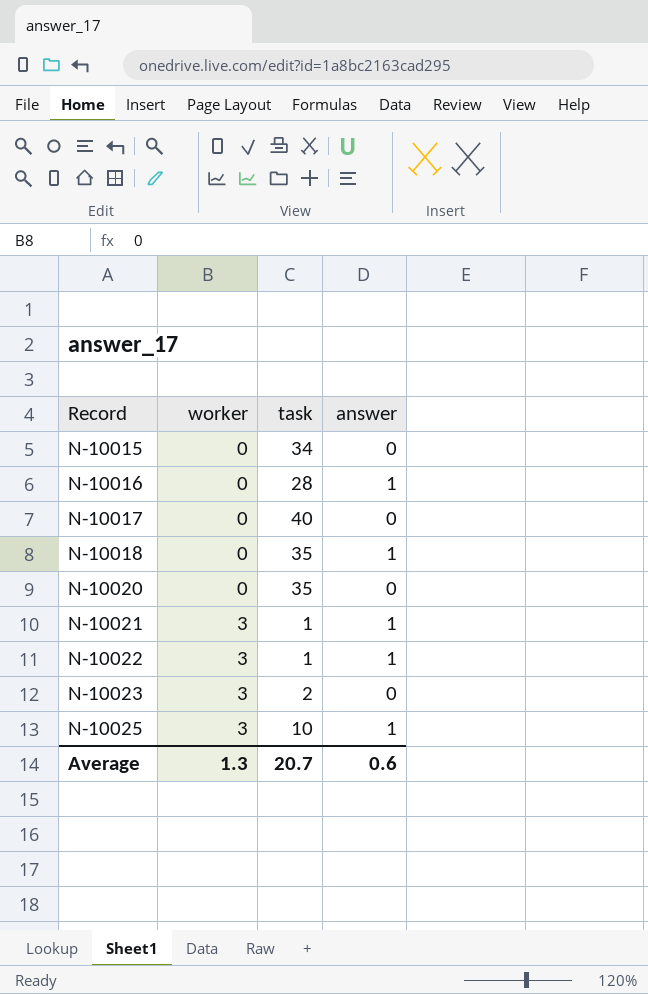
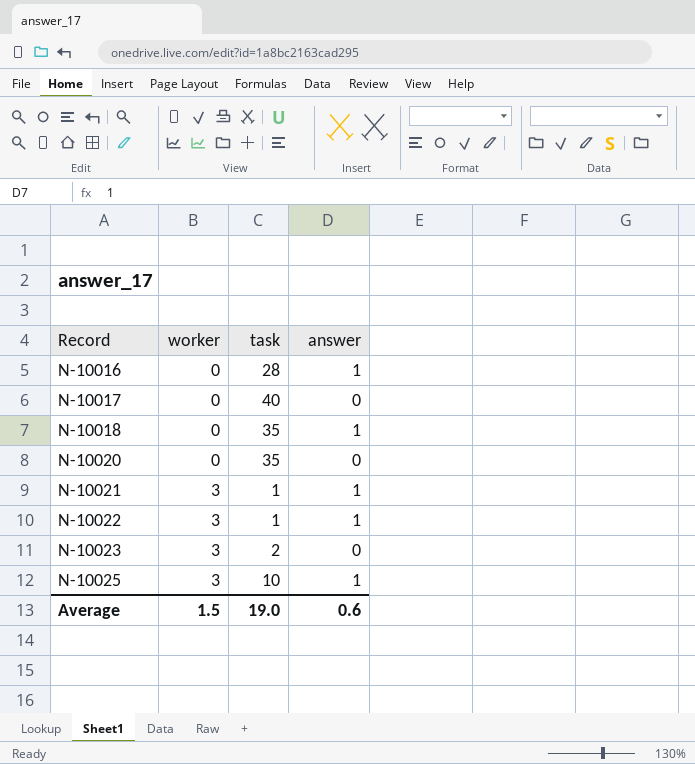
row N-10015: 0 | 34 | 0 -> none
Average | worker: 1.3 -> 1.5
Average | task: 20.7 -> 19.0

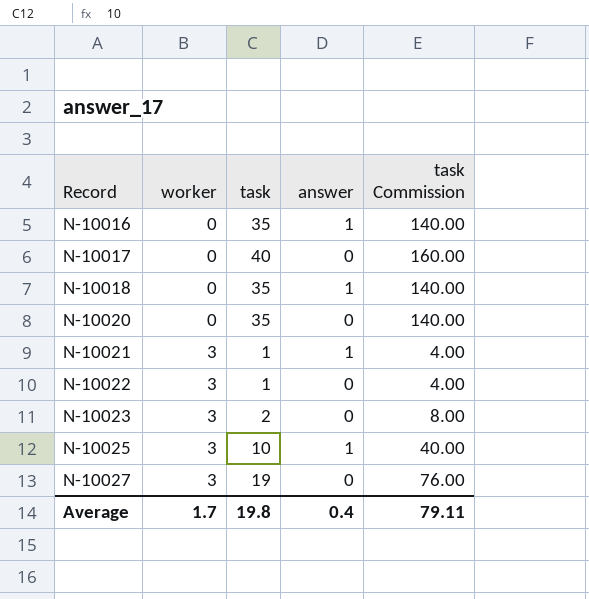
column task Commission | formula: none -> [task] * 4
N-10016 | task: 28 -> 35
N-10022 | answer: 1 -> 0
row N-10027: none -> 3 | 19 | 0 | 76.00
Average | worker: 1.5 -> 1.7
Average | task: 19.0 -> 19.8
Average | answer: 0.6 -> 0.4

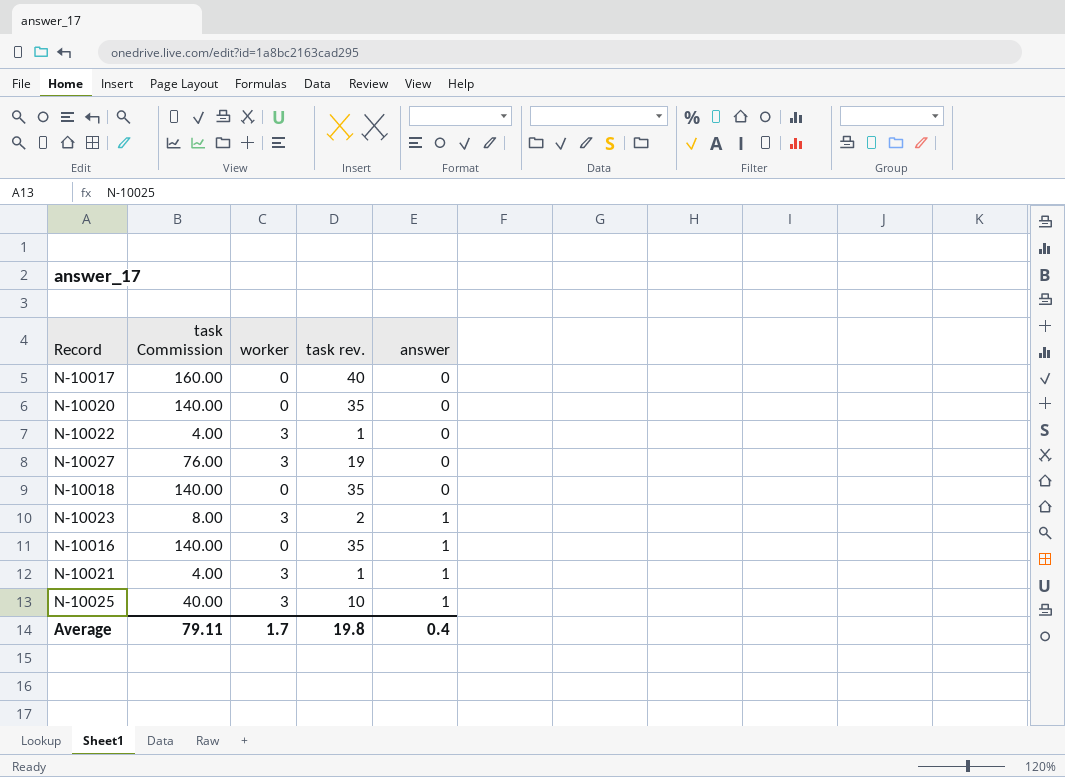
row order: Record ascending -> answer ascending
column task Commission | position: 5 -> 2
column name: task -> task rev.
N-10018 | answer: 1 -> 0
N-10023 | answer: 0 -> 1

